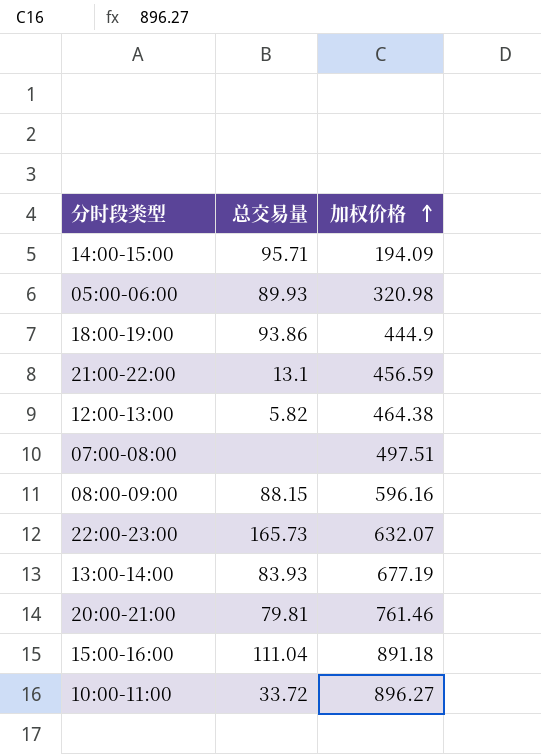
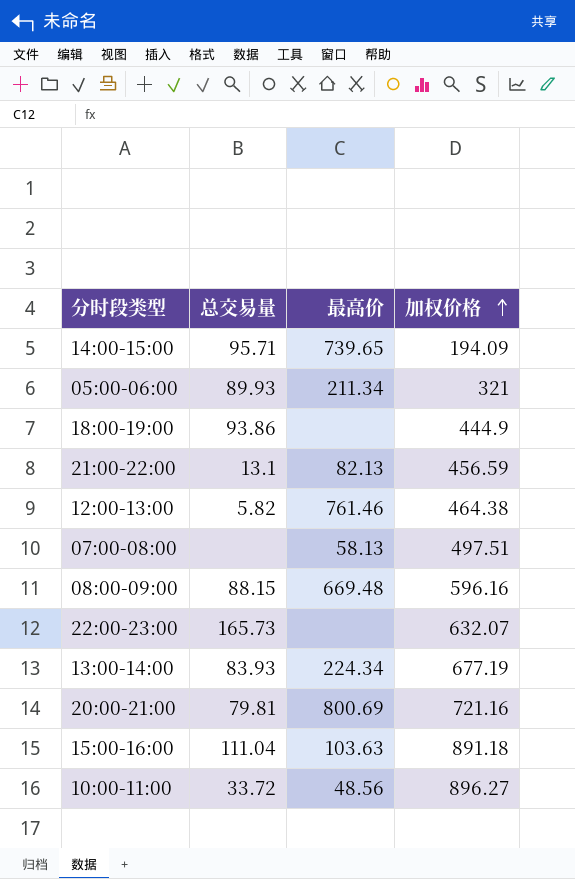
column 最高价 | position: none -> 3
05:00-06:00 | 加权价格: 320.98 -> 321
20:00-21:00 | 加权价格: 761.46 -> 721.16

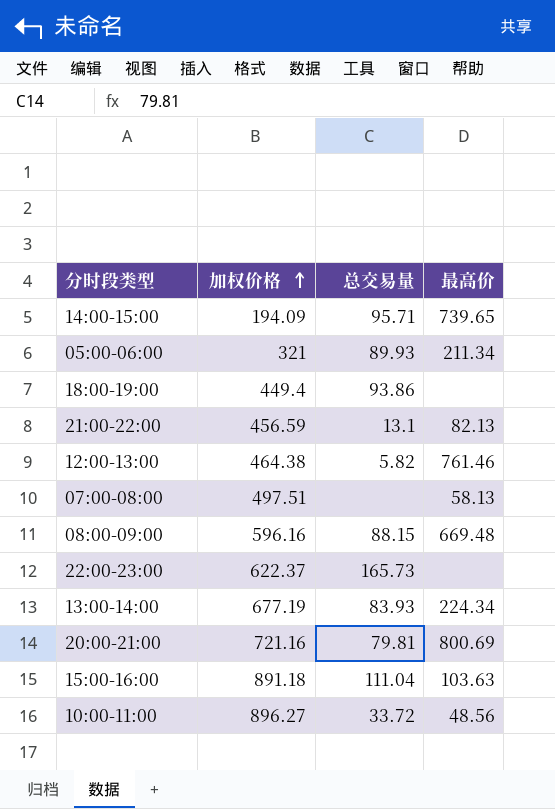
column 加权价格 | position: 4 -> 2
18:00-19:00 | 加权价格: 444.9 -> 449.4
22:00-23:00 | 加权价格: 632.07 -> 622.37

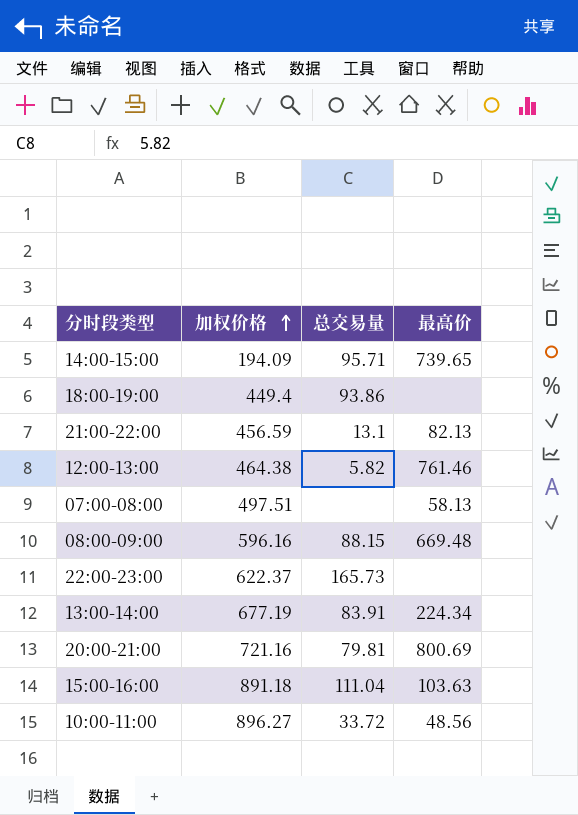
row 05:00-06:00: 321 | 89.93 | 211.34 -> none
13:00-14:00 | 总交易量: 83.93 -> 83.91

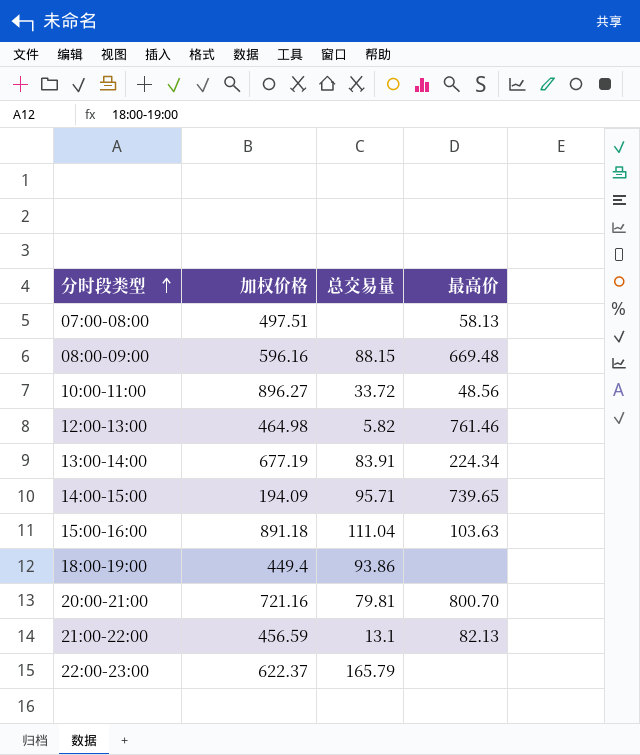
row order: 加权价格 ascending -> 分时段类型 ascending
12:00-13:00 | 加权价格: 464.38 -> 464.98
20:00-21:00 | 最高价: 800.69 -> 800.70
22:00-23:00 | 总交易量: 165.73 -> 165.79

